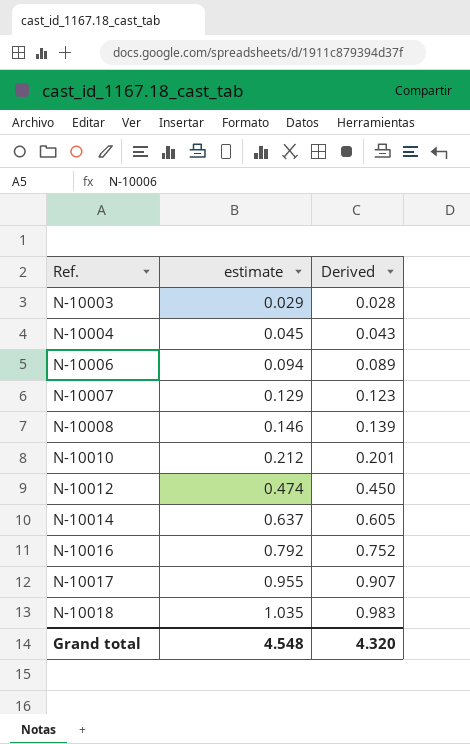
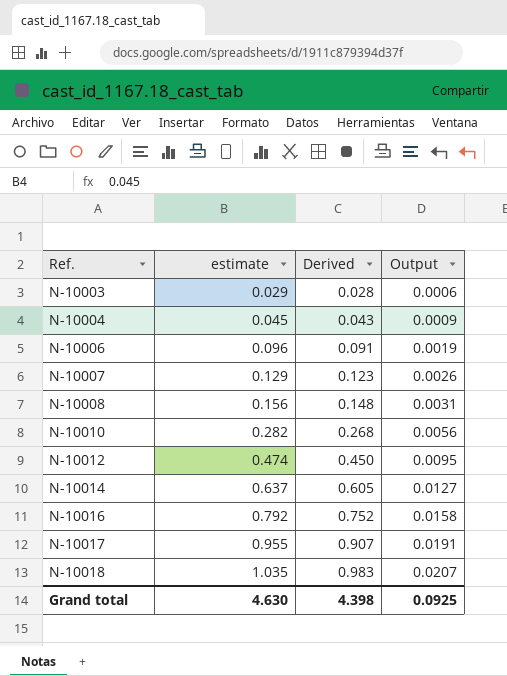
column Output | formula: none -> [estimate] * 0.02
N-10006 | estimate: 0.094 -> 0.096
N-10006 | Derived: 0.089 -> 0.091
N-10008 | estimate: 0.146 -> 0.156
N-10008 | Derived: 0.139 -> 0.148
N-10010 | estimate: 0.212 -> 0.282
N-10010 | Derived: 0.201 -> 0.268
Grand total | estimate: 4.548 -> 4.630
Grand total | Derived: 4.320 -> 4.398

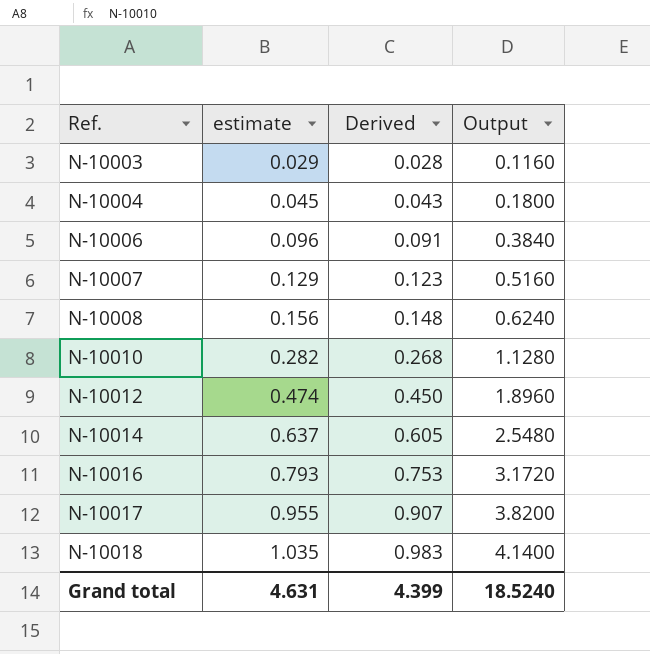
column Output | formula: [estimate] * 0.02 -> [estimate] * 4
N-10016 | estimate: 0.792 -> 0.793
N-10016 | Derived: 0.752 -> 0.753
Grand total | estimate: 4.630 -> 4.631
Grand total | Derived: 4.398 -> 4.399
Grand total | Output: 0.0925 -> 18.5240

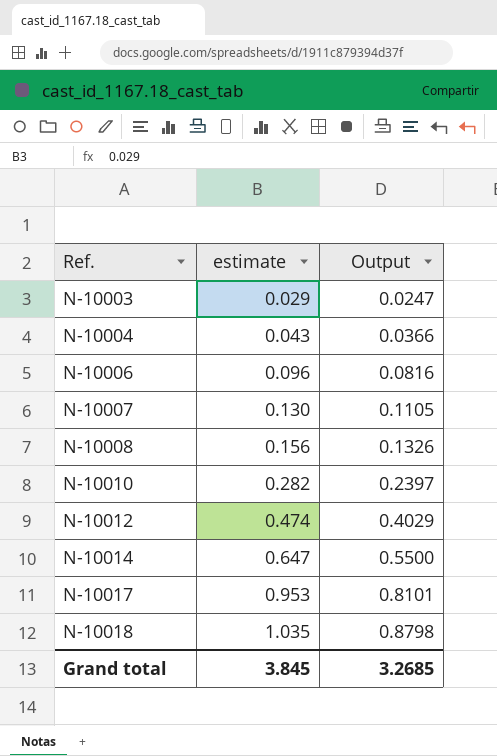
column Derived | formula: [estimate] * 0.95 -> none
column Output | formula: [estimate] * 4 -> [estimate] * 0.85
row N-10016: 0.793 | 0.753 | 3.1720 -> none
N-10004 | estimate: 0.045 -> 0.043
N-10007 | estimate: 0.129 -> 0.130
N-10014 | estimate: 0.637 -> 0.647
N-10017 | estimate: 0.955 -> 0.953
Grand total | estimate: 4.631 -> 3.845
Grand total | Output: 18.5240 -> 3.2685

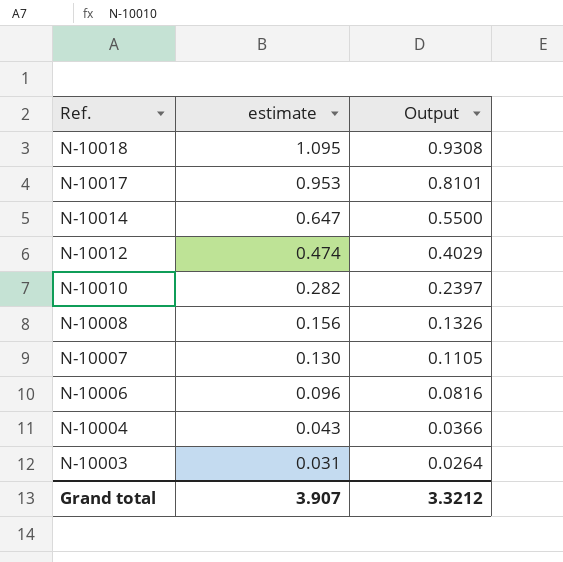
row order: Ref. ascending -> Ref. descending
N-10018 | estimate: 1.035 -> 1.095
N-10018 | Output: 0.8798 -> 0.9308
N-10003 | estimate: 0.029 -> 0.031
N-10003 | Output: 0.0247 -> 0.0264
Grand total | estimate: 3.845 -> 3.907
Grand total | Output: 3.2685 -> 3.3212

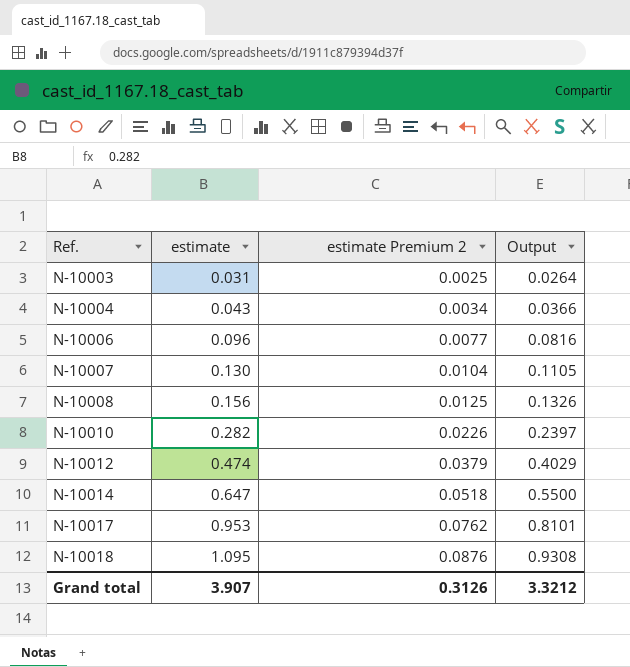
row order: Ref. descending -> Ref. ascending
column estimate Premium 2 | formula: none -> [estimate] * 0.08

